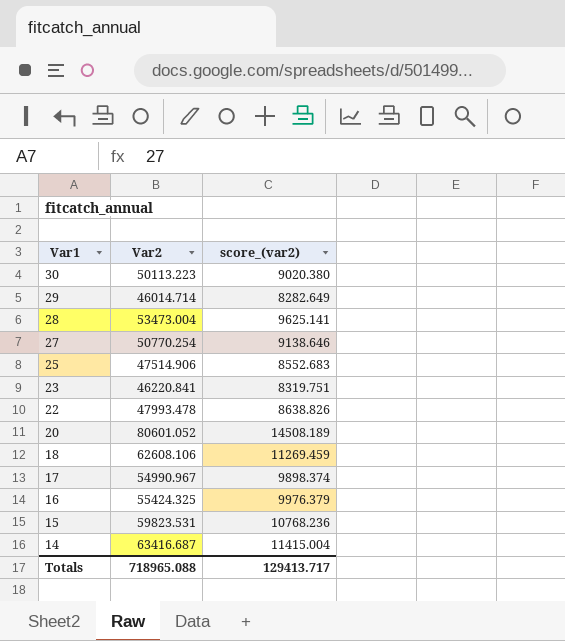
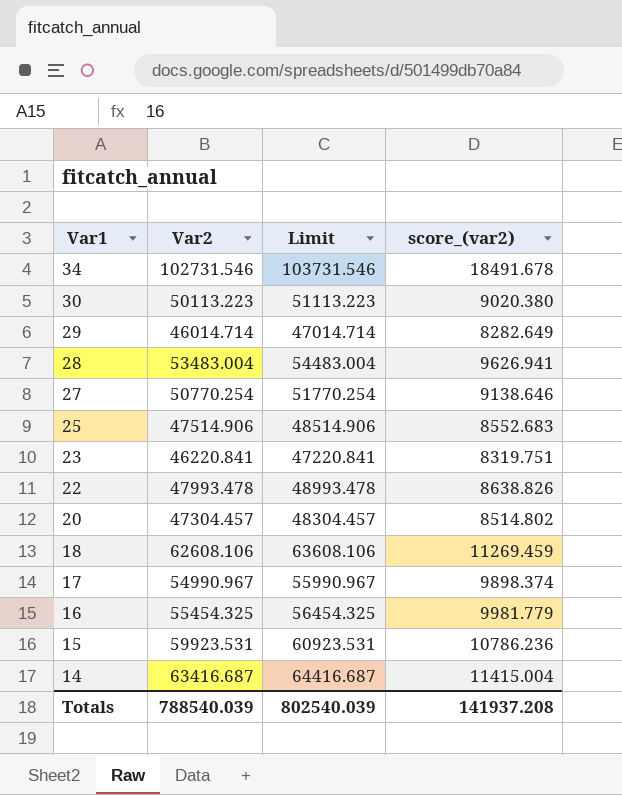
column Limit | formula: none -> [Var2] + 1000
row 34: none -> 102731.546 | 103731.546 | 18491.678
28 | Var2: 53473.004 -> 53483.004
28 | score_(var2): 9625.141 -> 9626.941
20 | Var2: 80601.052 -> 47304.457
20 | score_(var2): 14508.189 -> 8514.802
16 | Var2: 55424.325 -> 55454.325
16 | score_(var2): 9976.379 -> 9981.779
15 | Var2: 59823.531 -> 59923.531
15 | score_(var2): 10768.236 -> 10786.236
Totals | Var2: 718965.088 -> 788540.039
Totals | score_(var2): 129413.717 -> 141937.208

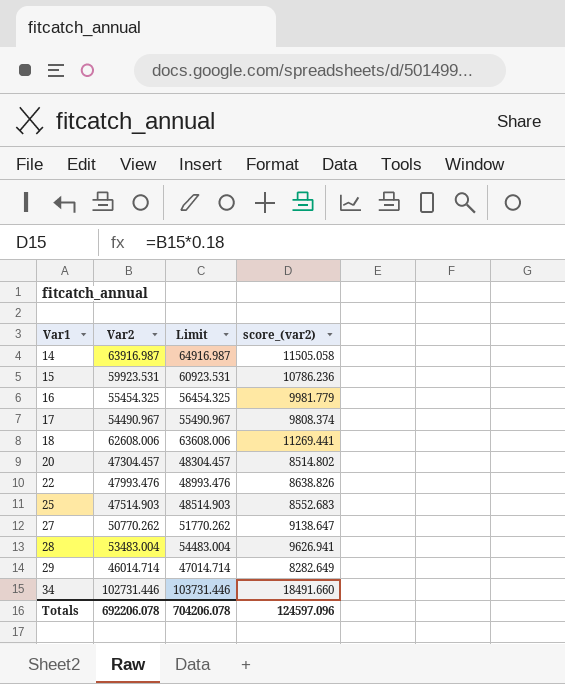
row order: Var1 descending -> Var1 ascending
row 30: 50113.223 | 51113.223 | 9020.380 -> none
row 23: 46220.841 | 47220.841 | 8319.751 -> none
14 | Var2: 63416.687 -> 63916.987
14 | Limit: 64416.687 -> 64916.987
14 | score_(var2): 11415.004 -> 11505.058
17 | Var2: 54990.967 -> 54490.967
17 | Limit: 55990.967 -> 55490.967
17 | score_(var2): 9898.374 -> 9808.374
18 | Var2: 62608.106 -> 62608.006
18 | Limit: 63608.106 -> 63608.006
18 | score_(var2): 11269.459 -> 11269.441
22 | Var2: 47993.478 -> 47993.476
22 | Limit: 48993.478 -> 48993.476
25 | Var2: 47514.906 -> 47514.903
25 | Limit: 48514.906 -> 48514.903
27 | Var2: 50770.254 -> 50770.262
27 | Limit: 51770.254 -> 51770.262
27 | score_(var2): 9138.646 -> 9138.647
34 | Var2: 102731.546 -> 102731.446
34 | Limit: 103731.546 -> 103731.446
34 | score_(var2): 18491.678 -> 18491.660
Totals | Var2: 788540.039 -> 692206.078
Totals | Limit: 802540.039 -> 704206.078
Totals | score_(var2): 141937.208 -> 124597.096

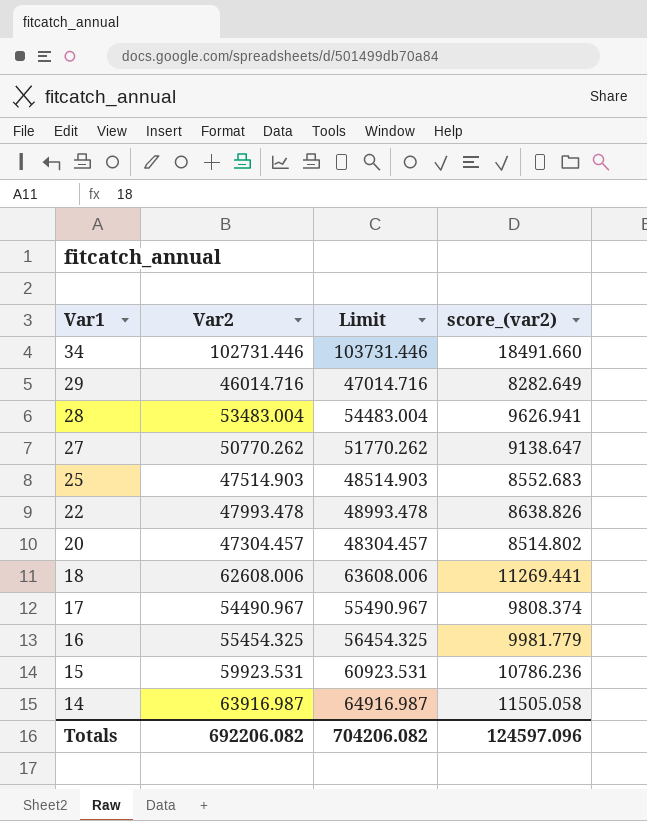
row order: Var1 ascending -> Var1 descending
29 | Var2: 46014.714 -> 46014.716
29 | Limit: 47014.714 -> 47014.716
22 | Var2: 47993.476 -> 47993.478
22 | Limit: 48993.476 -> 48993.478
Totals | Var2: 692206.078 -> 692206.082
Totals | Limit: 704206.078 -> 704206.082

